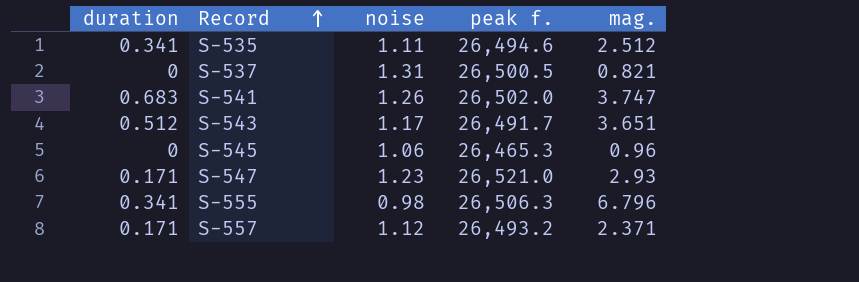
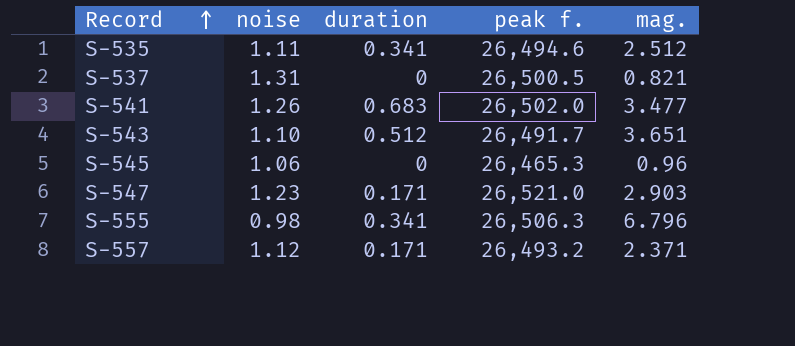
column duration | position: 1 -> 3
S-541 | mag.: 3.747 -> 3.477
S-543 | noise: 1.17 -> 1.10
S-547 | mag.: 2.93 -> 2.903

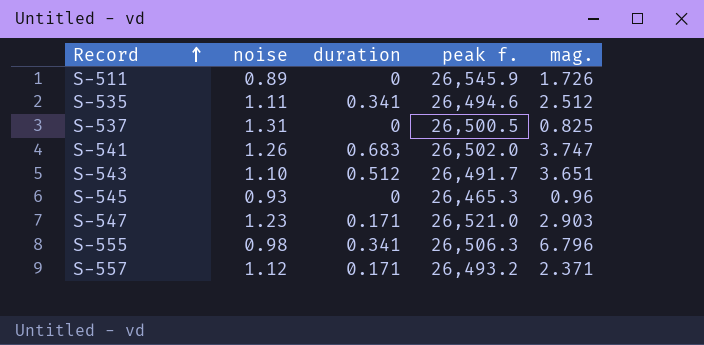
row S-511: none -> 0.89 | 0 | 26,545.9 | 1.726
S-537 | mag.: 0.821 -> 0.825
S-541 | mag.: 3.477 -> 3.747
S-545 | noise: 1.06 -> 0.93

